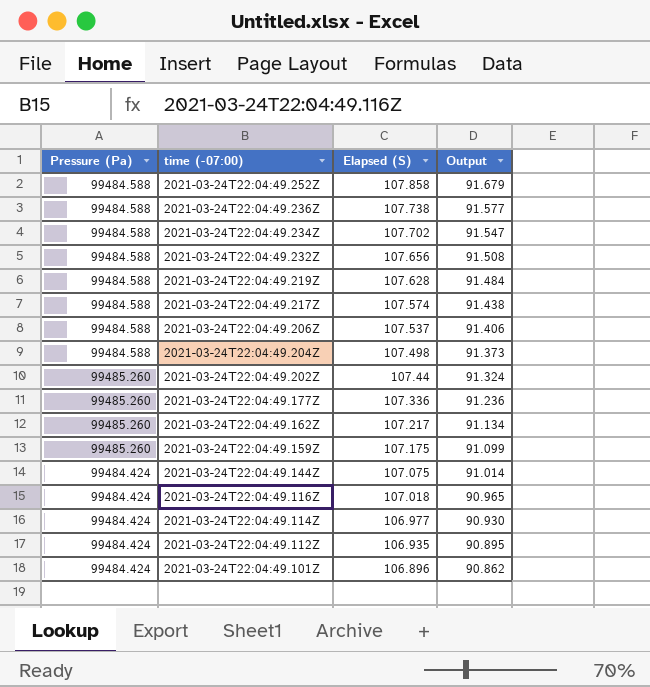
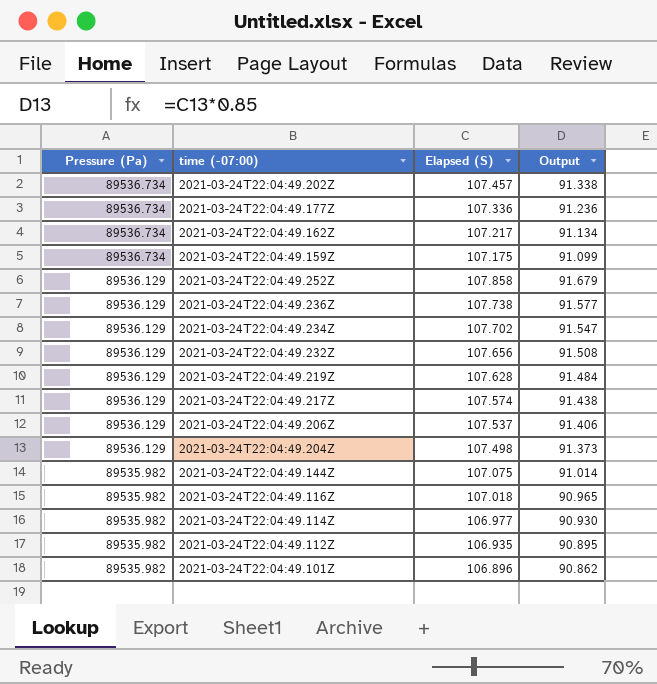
row order: time (-07:00) descending -> Pressure (Pa) descending
2021-03-24T22:04:49.202Z | Pressure (Pa): 99485.260 -> 89536.734
2021-03-24T22:04:49.202Z | Elapsed (S): 107.44 -> 107.457
2021-03-24T22:04:49.202Z | Output: 91.324 -> 91.338
2021-03-24T22:04:49.177Z | Pressure (Pa): 99485.260 -> 89536.734
2021-03-24T22:04:49.162Z | Pressure (Pa): 99485.260 -> 89536.734
2021-03-24T22:04:49.159Z | Pressure (Pa): 99485.260 -> 89536.734
2021-03-24T22:04:49.252Z | Pressure (Pa): 99484.588 -> 89536.129
2021-03-24T22:04:49.236Z | Pressure (Pa): 99484.588 -> 89536.129
2021-03-24T22:04:49.234Z | Pressure (Pa): 99484.588 -> 89536.129
2021-03-24T22:04:49.232Z | Pressure (Pa): 99484.588 -> 89536.129
2021-03-24T22:04:49.219Z | Pressure (Pa): 99484.588 -> 89536.129
2021-03-24T22:04:49.217Z | Pressure (Pa): 99484.588 -> 89536.129
2021-03-24T22:04:49.206Z | Pressure (Pa): 99484.588 -> 89536.129
2021-03-24T22:04:49.204Z | Pressure (Pa): 99484.588 -> 89536.129
2021-03-24T22:04:49.144Z | Pressure (Pa): 99484.424 -> 89535.982
2021-03-24T22:04:49.116Z | Pressure (Pa): 99484.424 -> 89535.982
2021-03-24T22:04:49.114Z | Pressure (Pa): 99484.424 -> 89535.982
2021-03-24T22:04:49.112Z | Pressure (Pa): 99484.424 -> 89535.982
2021-03-24T22:04:49.101Z | Pressure (Pa): 99484.424 -> 89535.982

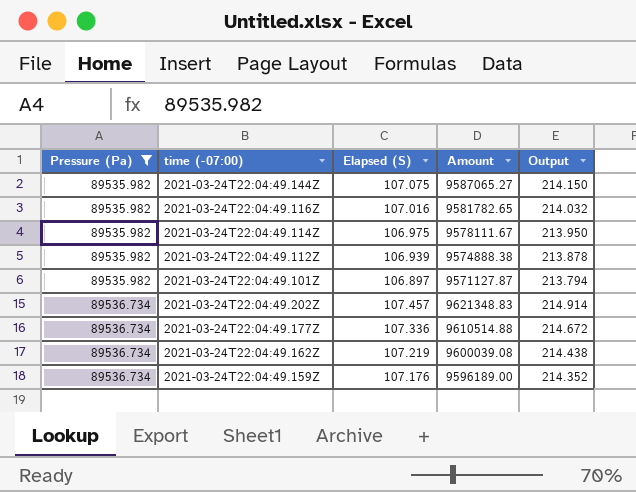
filter: none -> Pressure (Pa) != 89536.129
row order: Pressure (Pa) descending -> Pressure (Pa) ascending
column Amount | formula: none -> [Pressure (Pa)] * [Elapsed (S)]
column Output | formula: [Elapsed (S)] * 0.85 -> [Elapsed (S)] * 2
2021-03-24T22:04:49.116Z | Elapsed (S): 107.018 -> 107.016
2021-03-24T22:04:49.114Z | Elapsed (S): 106.977 -> 106.975
2021-03-24T22:04:49.112Z | Elapsed (S): 106.935 -> 106.939
2021-03-24T22:04:49.101Z | Elapsed (S): 106.896 -> 106.897
2021-03-24T22:04:49.162Z | Elapsed (S): 107.217 -> 107.219
2021-03-24T22:04:49.159Z | Elapsed (S): 107.175 -> 107.176

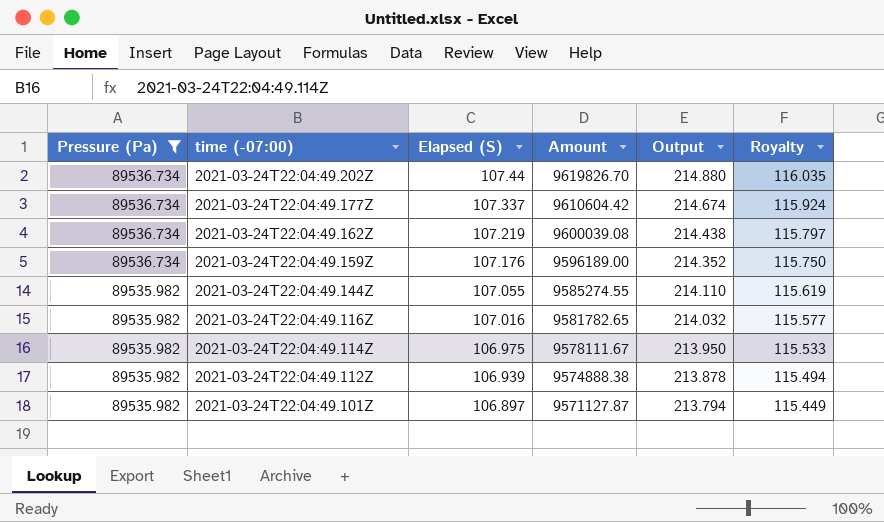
row order: Pressure (Pa) ascending -> Pressure (Pa) descending
column Royalty | formula: none -> [Elapsed (S)] * 1.08
2021-03-24T22:04:49.202Z | Elapsed (S): 107.457 -> 107.44
2021-03-24T22:04:49.202Z | Amount: 9621348.83 -> 9619826.70
2021-03-24T22:04:49.202Z | Output: 214.914 -> 214.880
2021-03-24T22:04:49.177Z | Elapsed (S): 107.336 -> 107.337
2021-03-24T22:04:49.177Z | Amount: 9610514.88 -> 9610604.42
2021-03-24T22:04:49.177Z | Output: 214.672 -> 214.674
2021-03-24T22:04:49.144Z | Elapsed (S): 107.075 -> 107.055
2021-03-24T22:04:49.144Z | Amount: 9587065.27 -> 9585274.55
2021-03-24T22:04:49.144Z | Output: 214.150 -> 214.110

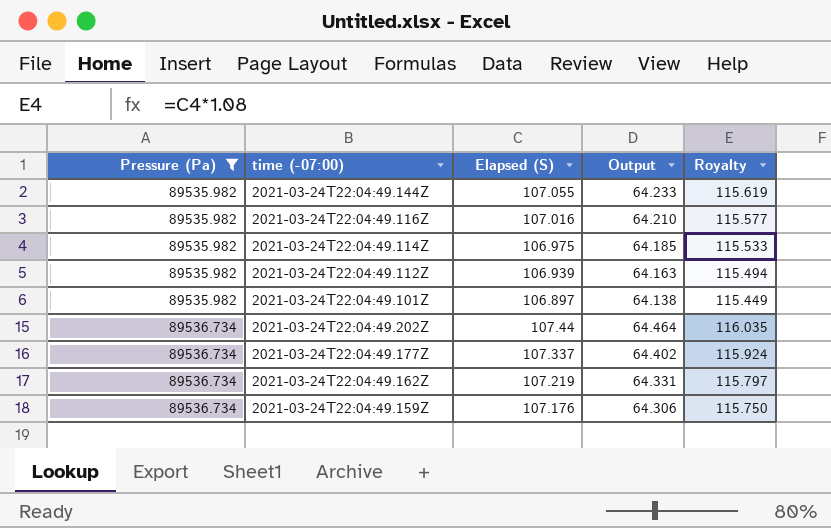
row order: Pressure (Pa) descending -> Pressure (Pa) ascending
column Amount | formula: [Pressure (Pa)] * [Elapsed (S)] -> none
column Output | formula: [Elapsed (S)] * 2 -> [Elapsed (S)] * 0.6

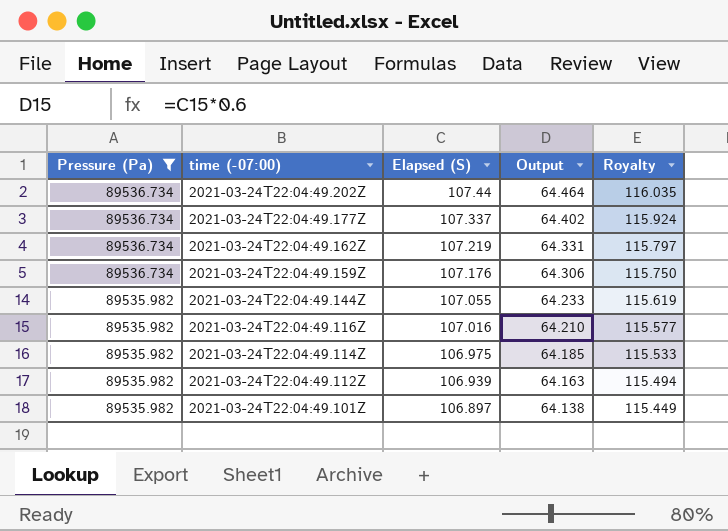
row order: Pressure (Pa) ascending -> Pressure (Pa) descending

